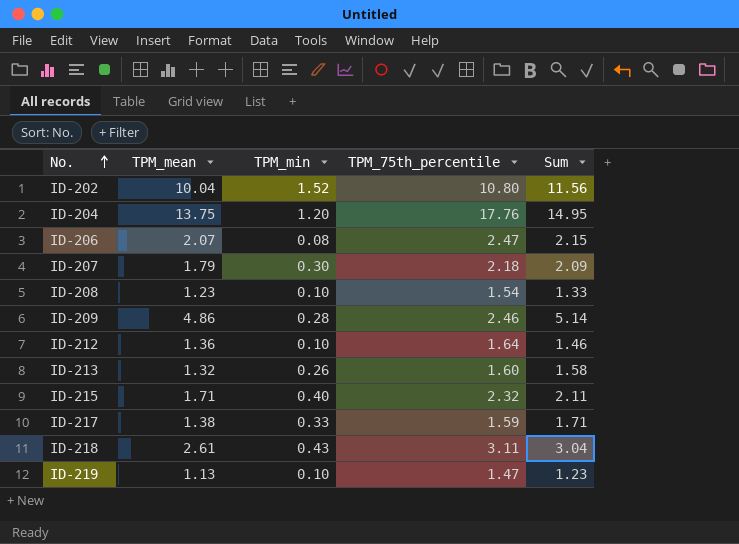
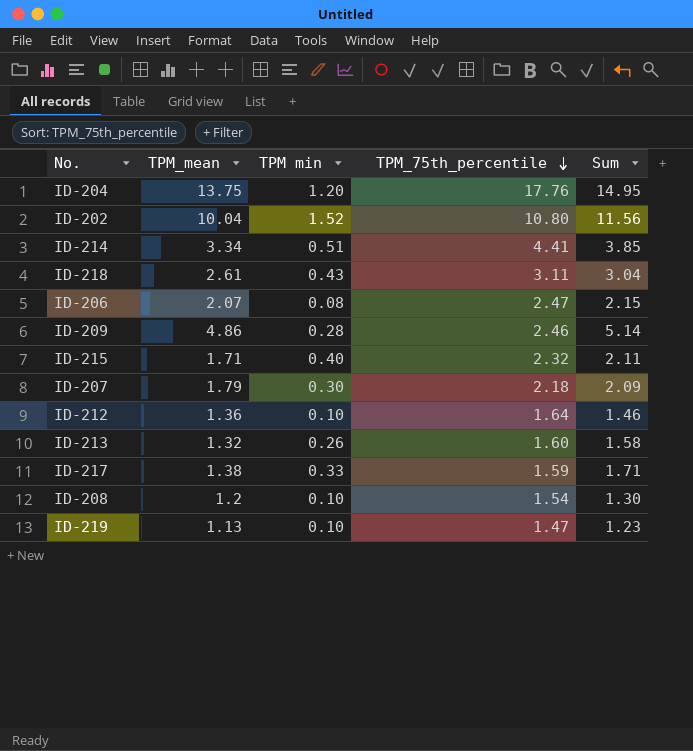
row order: No. ascending -> TPM_75th_percentile descending
column name: TPM_min -> TPM min
row ID-214: none -> 3.34 | 0.51 | 4.41 | 3.85
ID-208 | TPM_mean: 1.23 -> 1.2
ID-208 | Sum: 1.33 -> 1.30

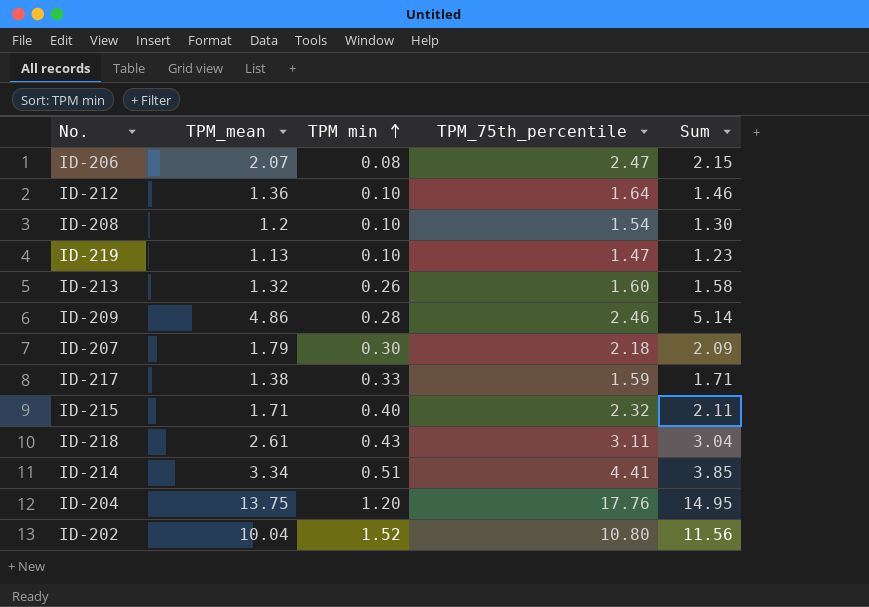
row order: TPM_75th_percentile descending -> TPM min ascending

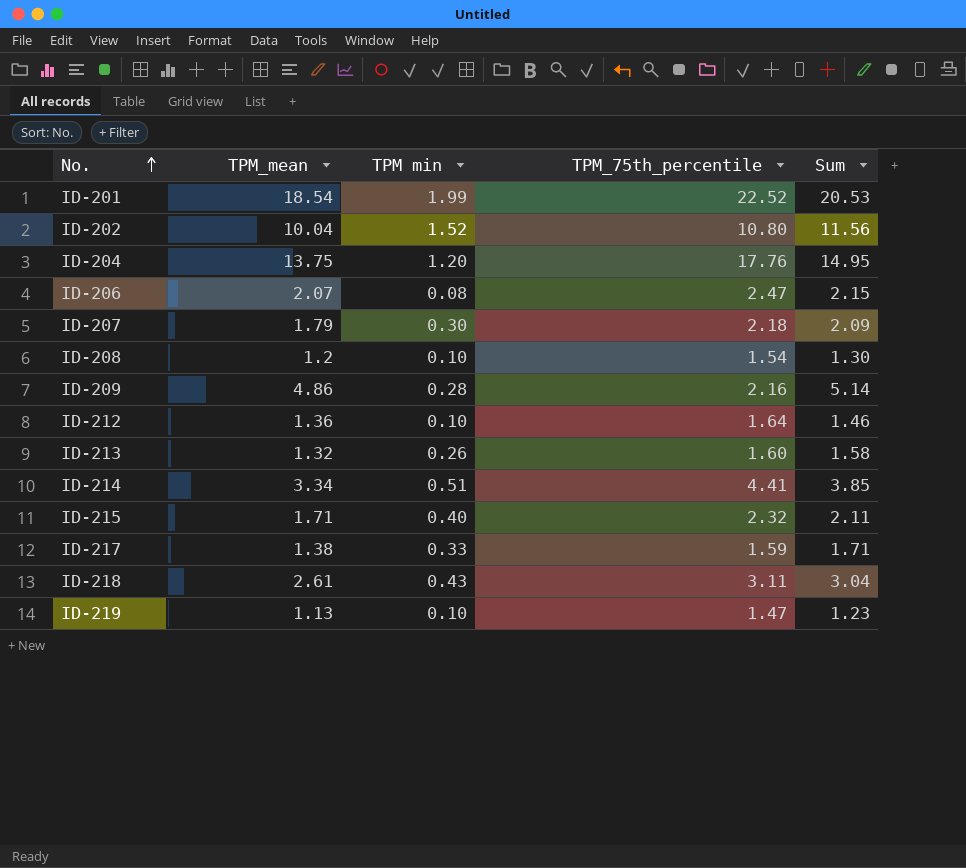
row order: TPM min ascending -> No. ascending
row ID-201: none -> 18.54 | 1.99 | 22.52 | 20.53
ID-209 | TPM_75th_percentile: 2.46 -> 2.16

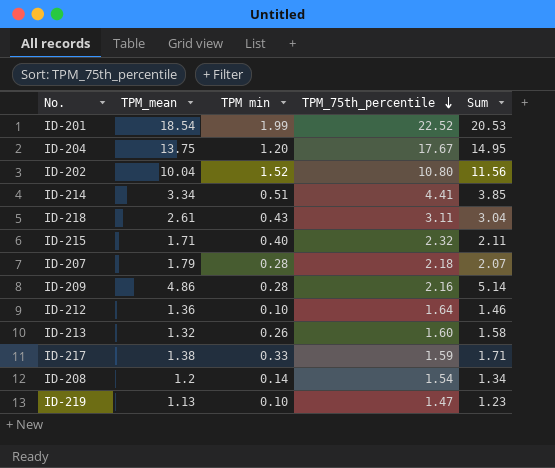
row order: No. ascending -> TPM_75th_percentile descending
row ID-206: 2.07 | 0.08 | 2.47 | 2.15 -> none
ID-204 | TPM_75th_percentile: 17.76 -> 17.67
ID-207 | TPM min: 0.30 -> 0.28
ID-207 | Sum: 2.09 -> 2.07
ID-208 | TPM min: 0.10 -> 0.14
ID-208 | Sum: 1.30 -> 1.34

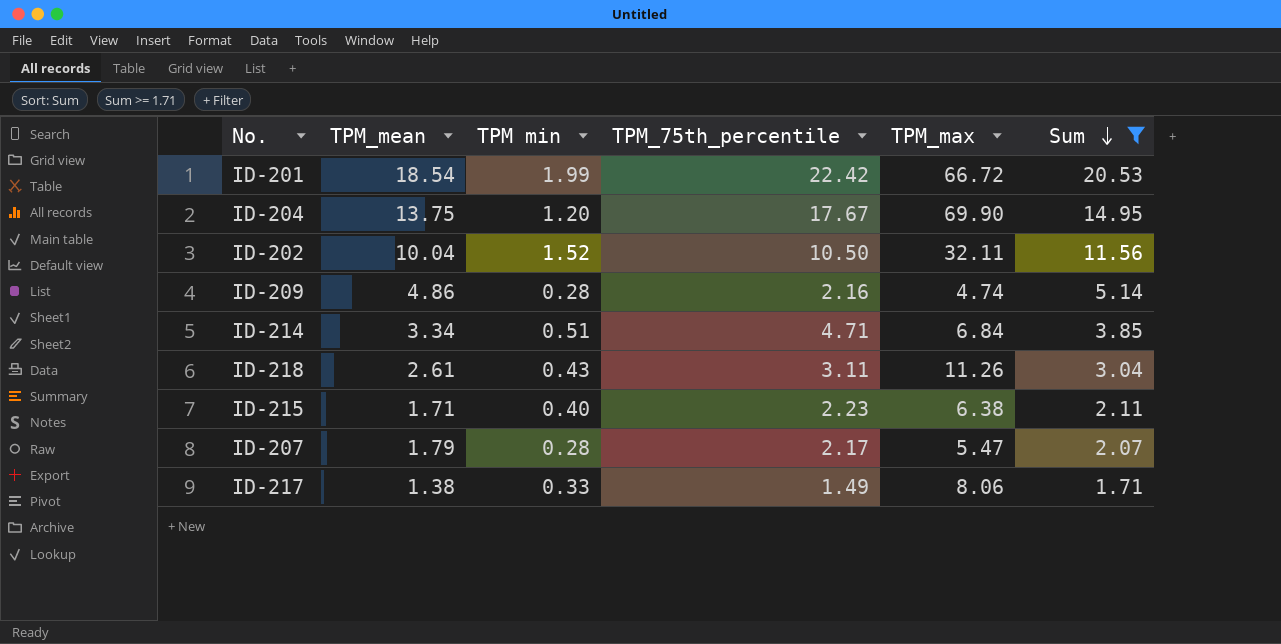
filter: none -> Sum >= 1.71
row order: TPM_75th_percentile descending -> Sum descending
column TPM_max | position: none -> 5
ID-201 | TPM_75th_percentile: 22.52 -> 22.42
ID-202 | TPM_75th_percentile: 10.80 -> 10.50
ID-214 | TPM_75th_percentile: 4.41 -> 4.71
ID-215 | TPM_75th_percentile: 2.32 -> 2.23
ID-207 | TPM_75th_percentile: 2.18 -> 2.17
ID-217 | TPM_75th_percentile: 1.59 -> 1.49

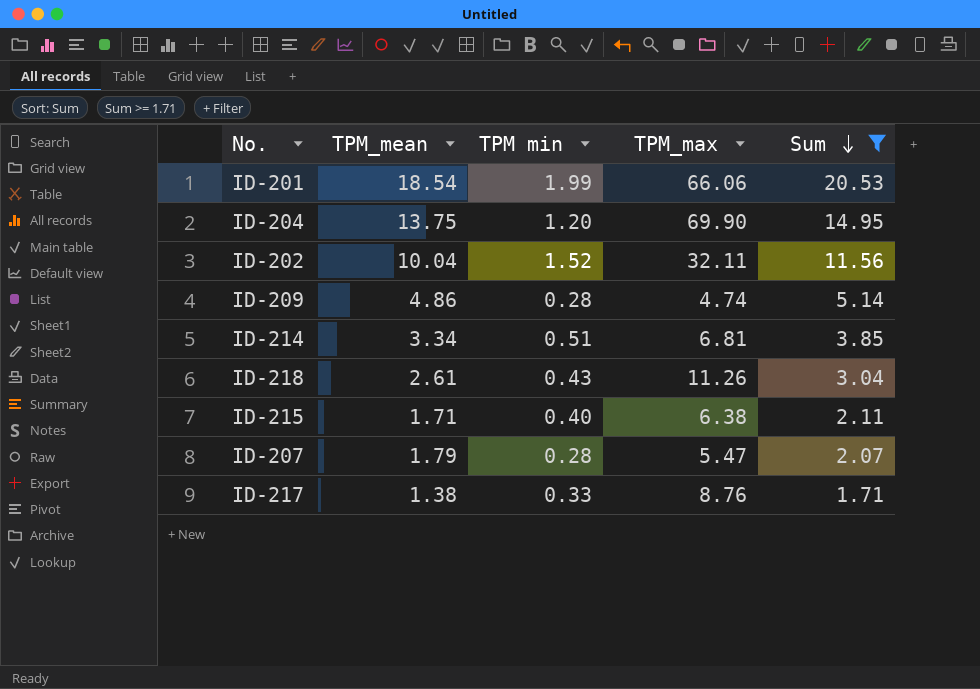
column TPM_75th_percentile | position: 4 -> none
ID-201 | TPM_max: 66.72 -> 66.06
ID-214 | TPM_max: 6.84 -> 6.81
ID-217 | TPM_max: 8.06 -> 8.76

